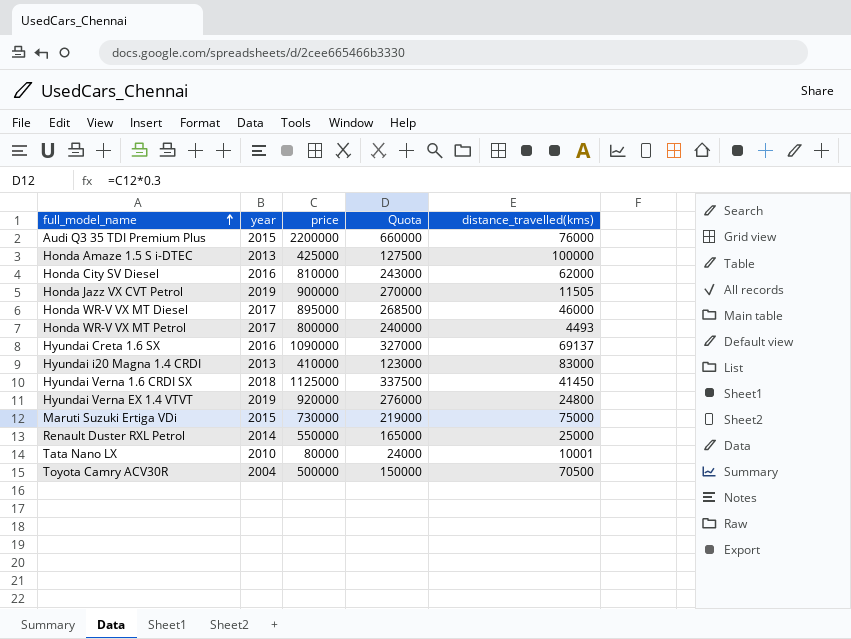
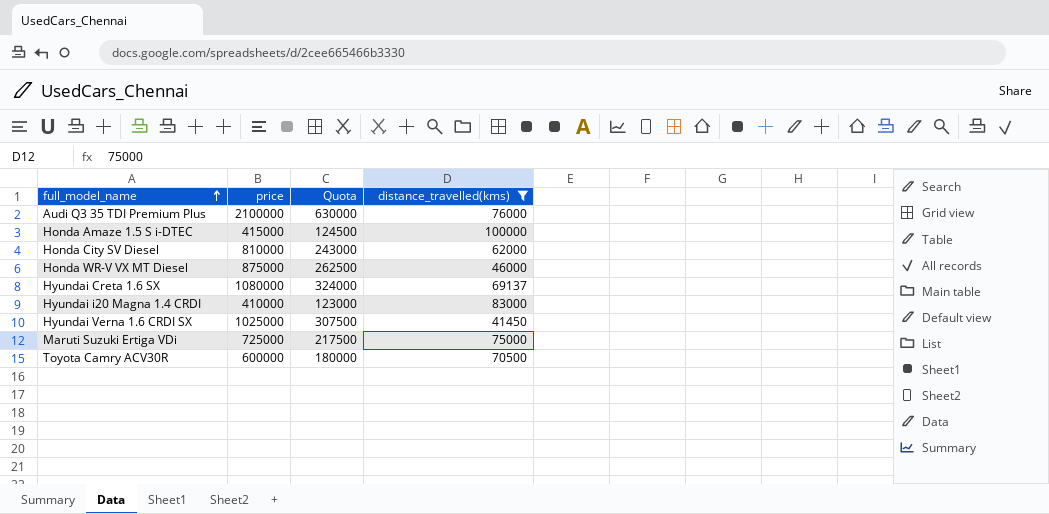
filter: none -> distance_travelled(kms) >= 41450
column year | position: 2 -> none
Audi Q3 35 TDI Premium Plus | price: 2200000 -> 2100000
Audi Q3 35 TDI Premium Plus | Quota: 660000 -> 630000
Honda Amaze 1.5 S i-DTEC | price: 425000 -> 415000
Honda Amaze 1.5 S i-DTEC | Quota: 127500 -> 124500
Honda WR-V VX MT Diesel | price: 895000 -> 875000
Honda WR-V VX MT Diesel | Quota: 268500 -> 262500
Hyundai Creta 1.6 SX | price: 1090000 -> 1080000
Hyundai Creta 1.6 SX | Quota: 327000 -> 324000
Hyundai Verna 1.6 CRDI SX | price: 1125000 -> 1025000
Hyundai Verna 1.6 CRDI SX | Quota: 337500 -> 307500
Maruti Suzuki Ertiga VDi | price: 730000 -> 725000
Maruti Suzuki Ertiga VDi | Quota: 219000 -> 217500
Toyota Camry ACV30R | price: 500000 -> 600000
Toyota Camry ACV30R | Quota: 150000 -> 180000

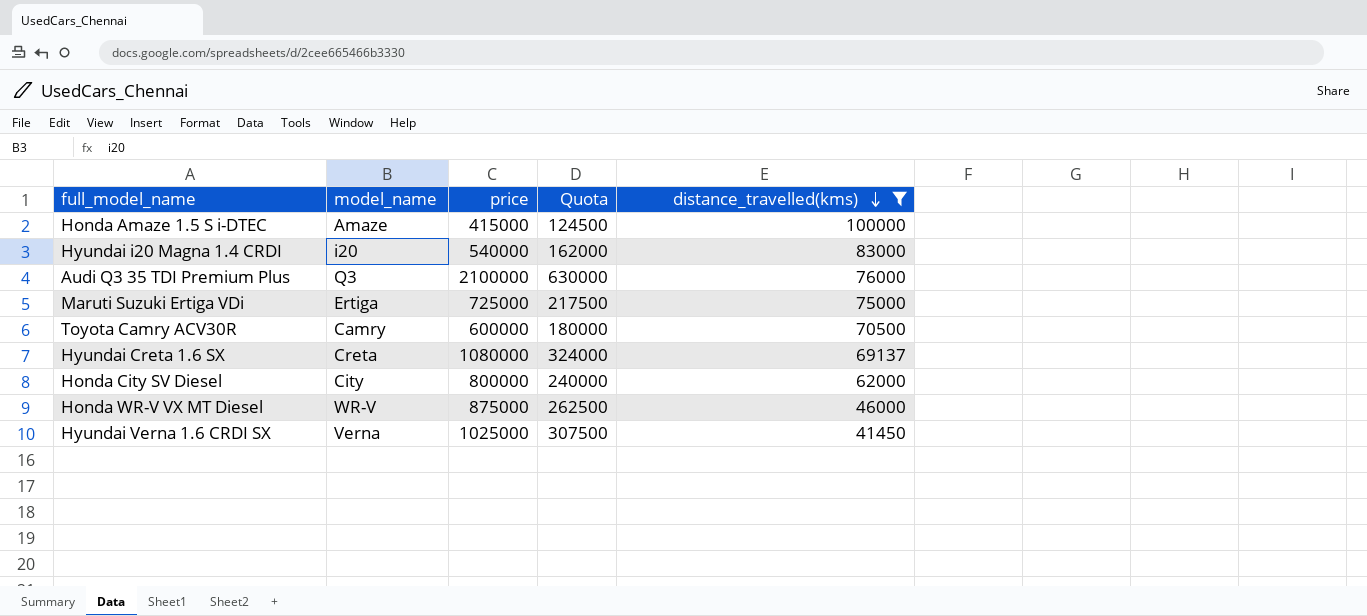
row order: full_model_name ascending -> distance_travelled(kms) descending
column model_name | position: none -> 2
Hyundai i20 Magna 1.4 CRDI | price: 410000 -> 540000
Hyundai i20 Magna 1.4 CRDI | Quota: 123000 -> 162000
Honda City SV Diesel | price: 810000 -> 800000
Honda City SV Diesel | Quota: 243000 -> 240000

